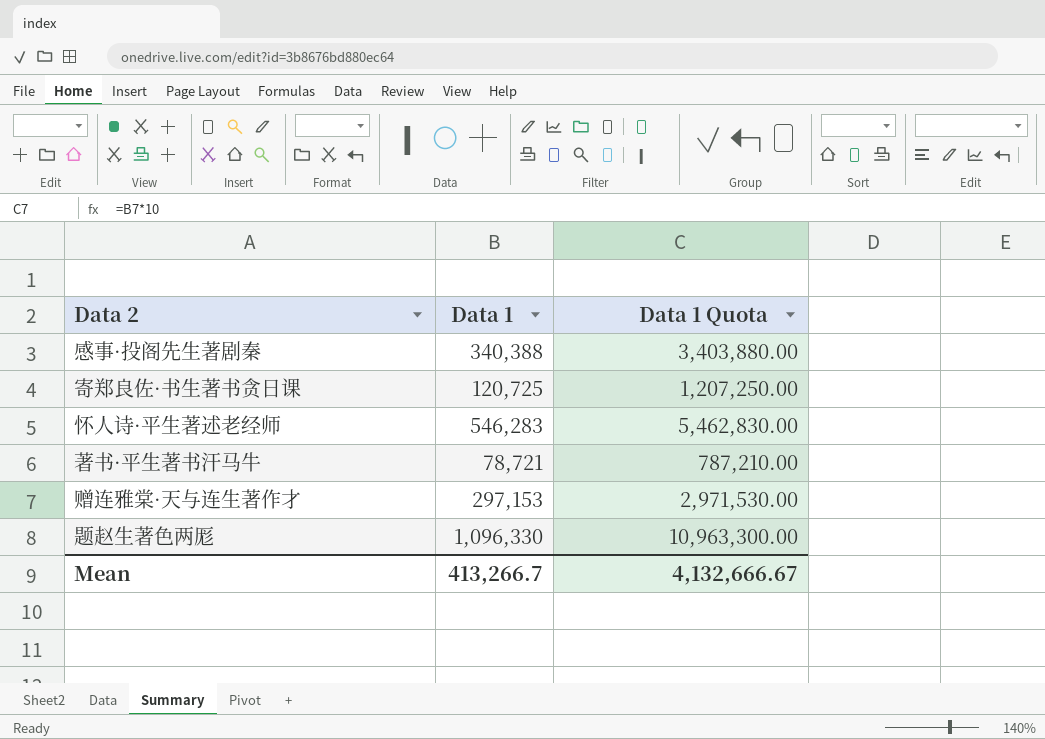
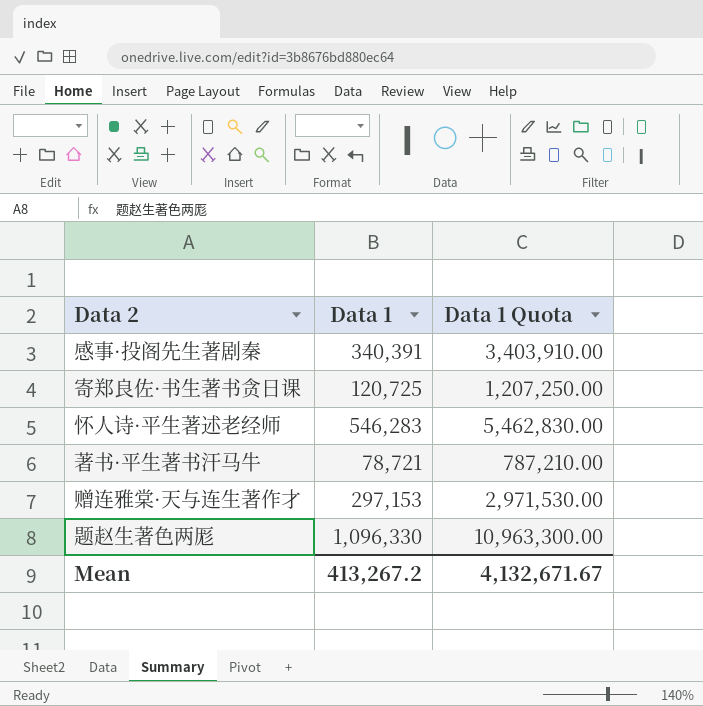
感事·投阁先生著剧秦 | Data 1: 340,388 -> 340,391
感事·投阁先生著剧秦 | Data 1 Quota: 3,403,880.00 -> 3,403,910.00
Mean | Data 1: 413,266.7 -> 413,267.2
Mean | Data 1 Quota: 4,132,666.67 -> 4,132,671.67

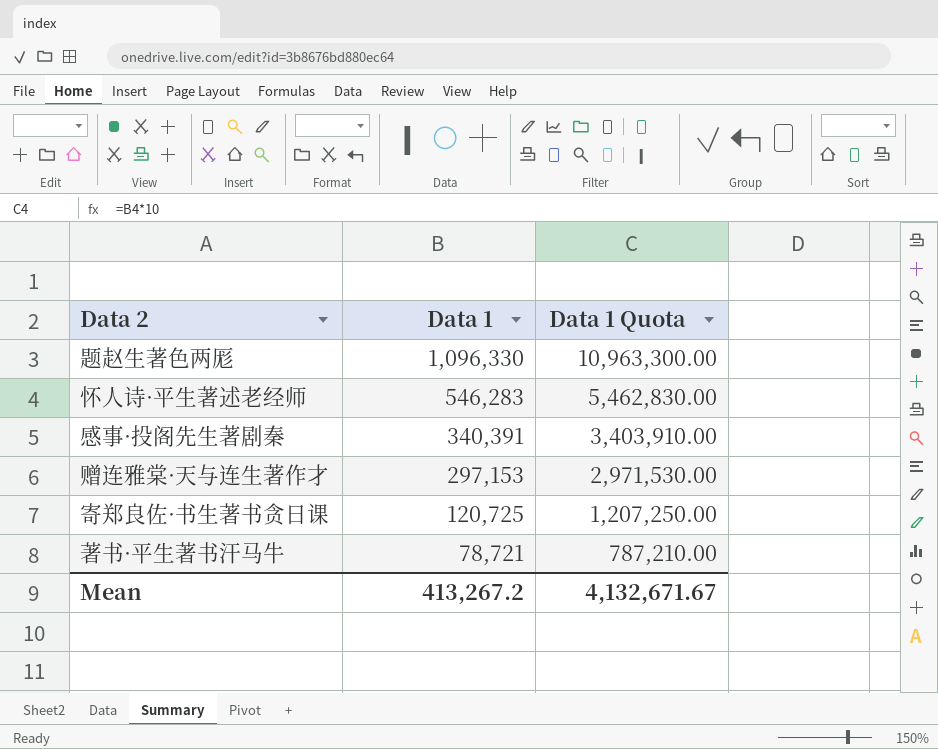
row order: none -> Data 1 descending

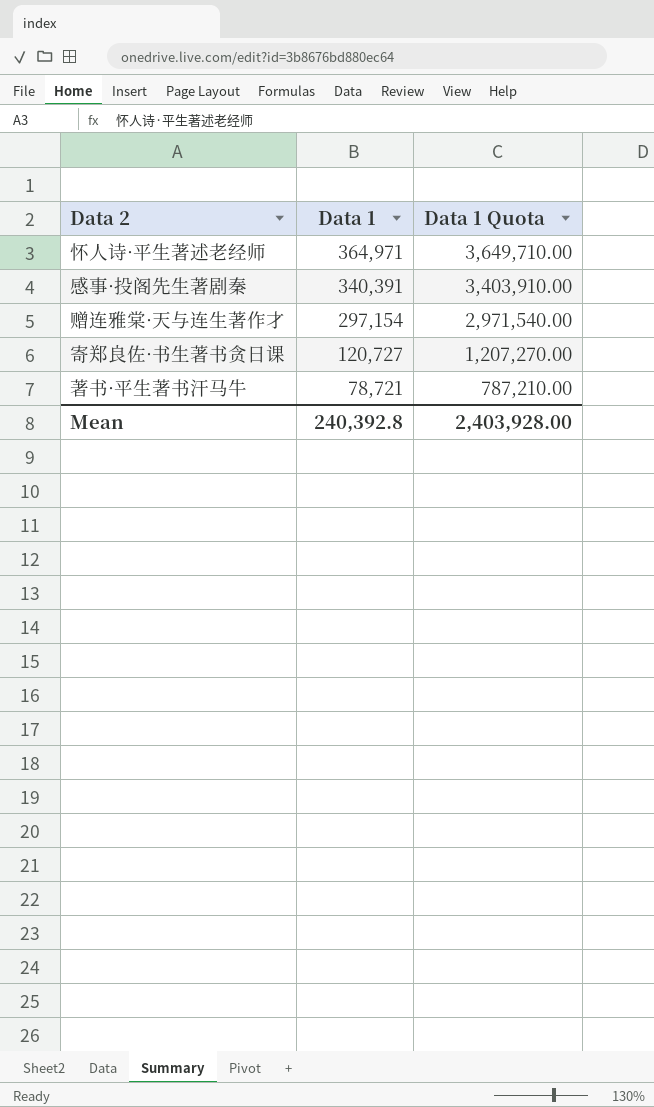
row 题赵生著色两厖: 1,096,330 | 10,963,300.00 -> none
怀人诗·平生著述老经师 | Data 1: 546,283 -> 364,971
怀人诗·平生著述老经师 | Data 1 Quota: 5,462,830.00 -> 3,649,710.00
赠连雅棠·天与连生著作才 | Data 1: 297,153 -> 297,154
赠连雅棠·天与连生著作才 | Data 1 Quota: 2,971,530.00 -> 2,971,540.00
寄郑良佐·书生著书贪日课 | Data 1: 120,725 -> 120,727
寄郑良佐·书生著书贪日课 | Data 1 Quota: 1,207,250.00 -> 1,207,270.00
Mean | Data 1: 413,267.2 -> 240,392.8
Mean | Data 1 Quota: 4,132,671.67 -> 2,403,928.00

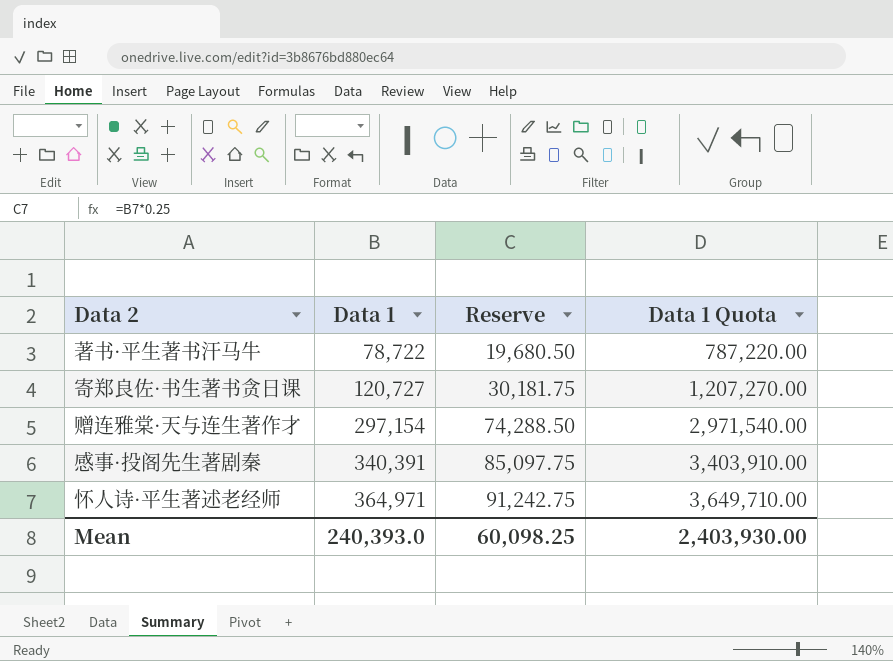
row order: Data 1 descending -> Data 1 ascending
column Reserve | formula: none -> [Data 1] * 0.25
著书·平生著书汗马牛 | Data 1: 78,721 -> 78,722
著书·平生著书汗马牛 | Data 1 Quota: 787,210.00 -> 787,220.00
Mean | Data 1: 240,392.8 -> 240,393.0
Mean | Data 1 Quota: 2,403,928.00 -> 2,403,930.00

